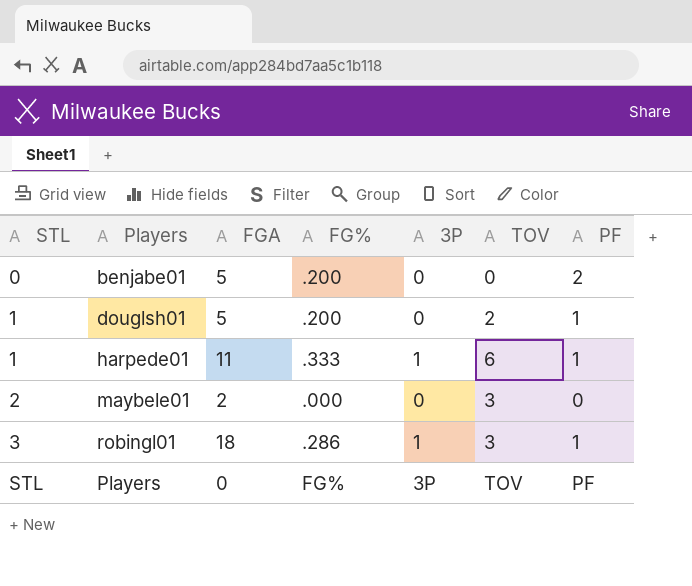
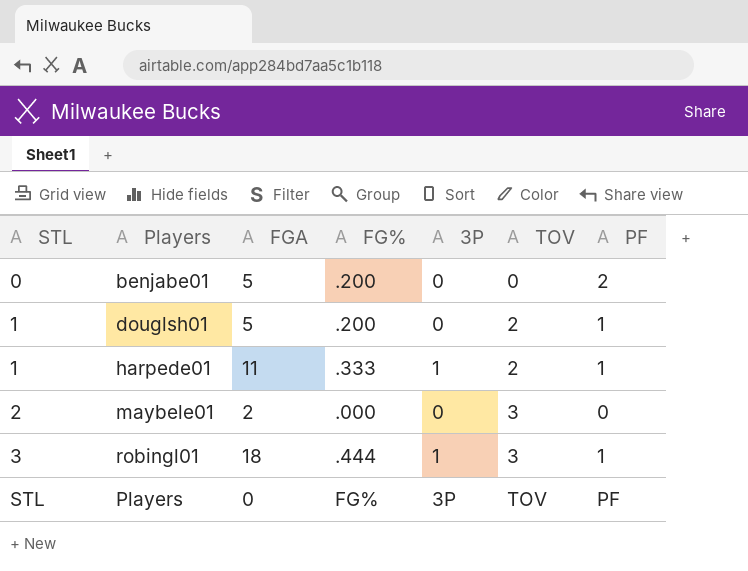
harpede01 | TOV: 6 -> 2
robingl01 | FG%: .286 -> .444

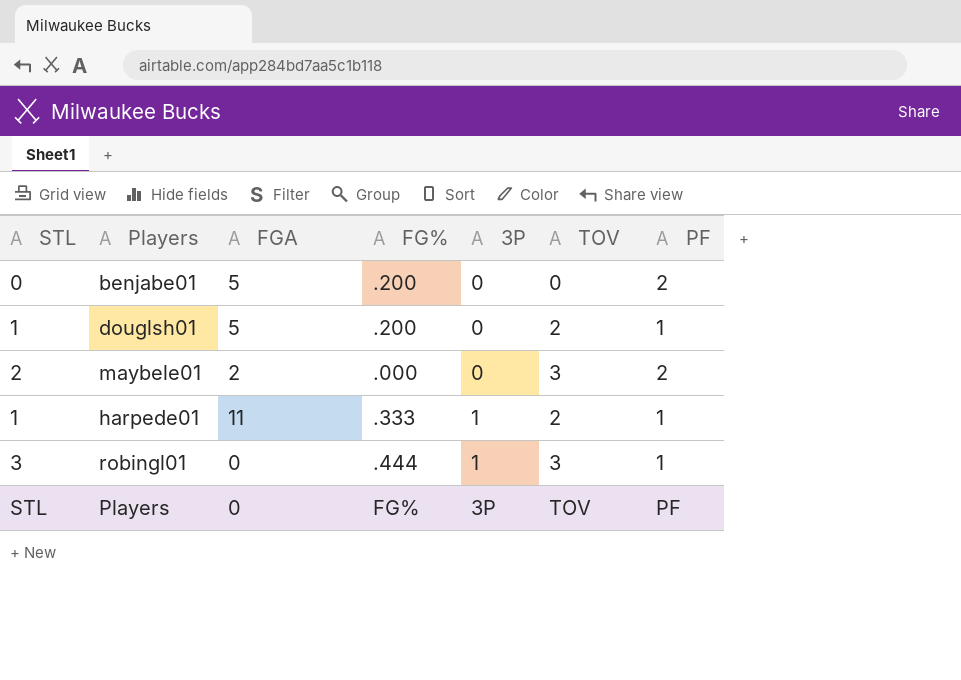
row order: STL ascending -> 3P ascending
maybele01 | PF: 0 -> 2
robingl01 | FGA: 18 -> 0

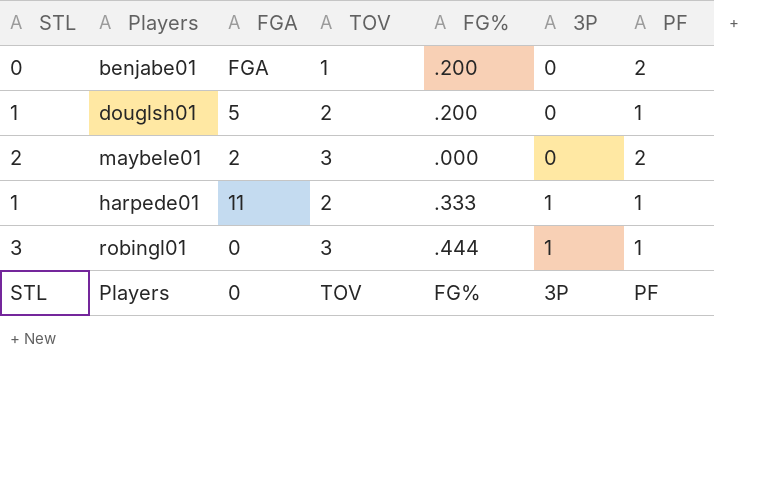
column TOV | position: 6 -> 4
benjabe01 | FGA: 5 -> FGA
benjabe01 | TOV: 0 -> 1

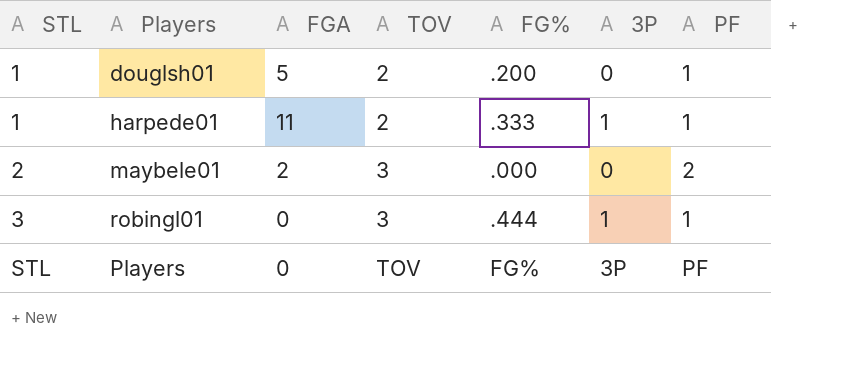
row order: 3P ascending -> STL ascending
row benjabe01: 0 | FGA | 1 | .200 | 0 | 2 -> none

